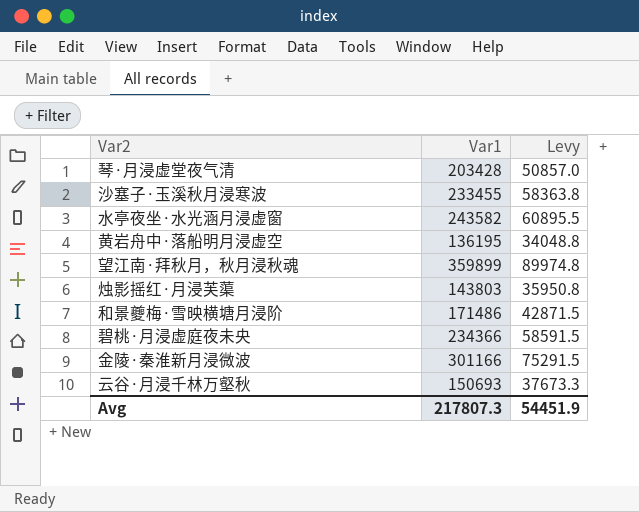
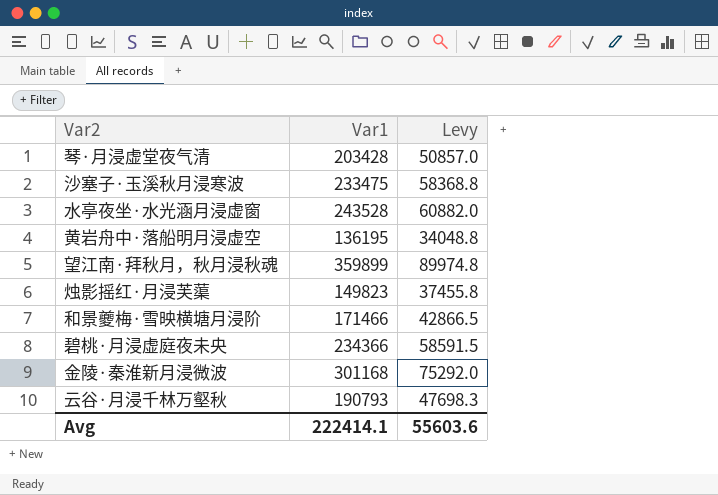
沙塞子·玉溪秋月浸寒波 | Var1: 233455 -> 233475
沙塞子·玉溪秋月浸寒波 | Levy: 58363.8 -> 58368.8
水亭夜坐·水光涵月浸虚窗 | Var1: 243582 -> 243528
水亭夜坐·水光涵月浸虚窗 | Levy: 60895.5 -> 60882.0
烛影摇红·月浸芙蕖 | Var1: 143803 -> 149823
烛影摇红·月浸芙蕖 | Levy: 35950.8 -> 37455.8
和景夔梅·雪映横塘月浸阶 | Var1: 171486 -> 171466
和景夔梅·雪映横塘月浸阶 | Levy: 42871.5 -> 42866.5
金陵·秦淮新月浸微波 | Var1: 301166 -> 301168
金陵·秦淮新月浸微波 | Levy: 75291.5 -> 75292.0
云谷·月浸千林万壑秋 | Var1: 150693 -> 190793
云谷·月浸千林万壑秋 | Levy: 37673.3 -> 47698.3
Avg | Var1: 217807.3 -> 222414.1
Avg | Levy: 54451.9 -> 55603.6

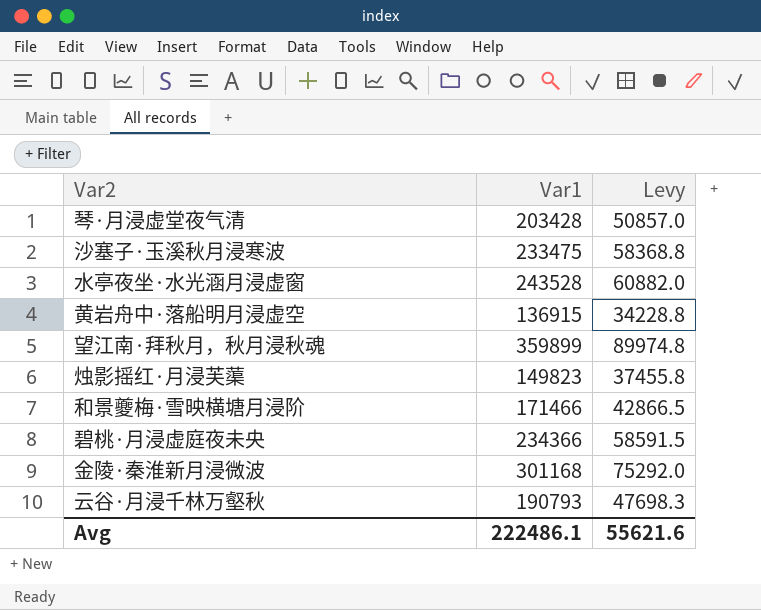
黄岩舟中·落船明月浸虚空 | Var1: 136195 -> 136915
黄岩舟中·落船明月浸虚空 | Levy: 34048.8 -> 34228.8
Avg | Var1: 222414.1 -> 222486.1
Avg | Levy: 55603.6 -> 55621.6

